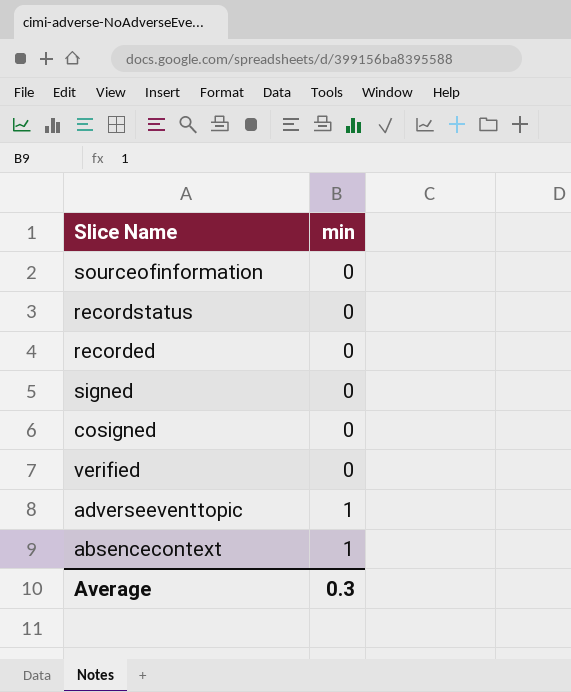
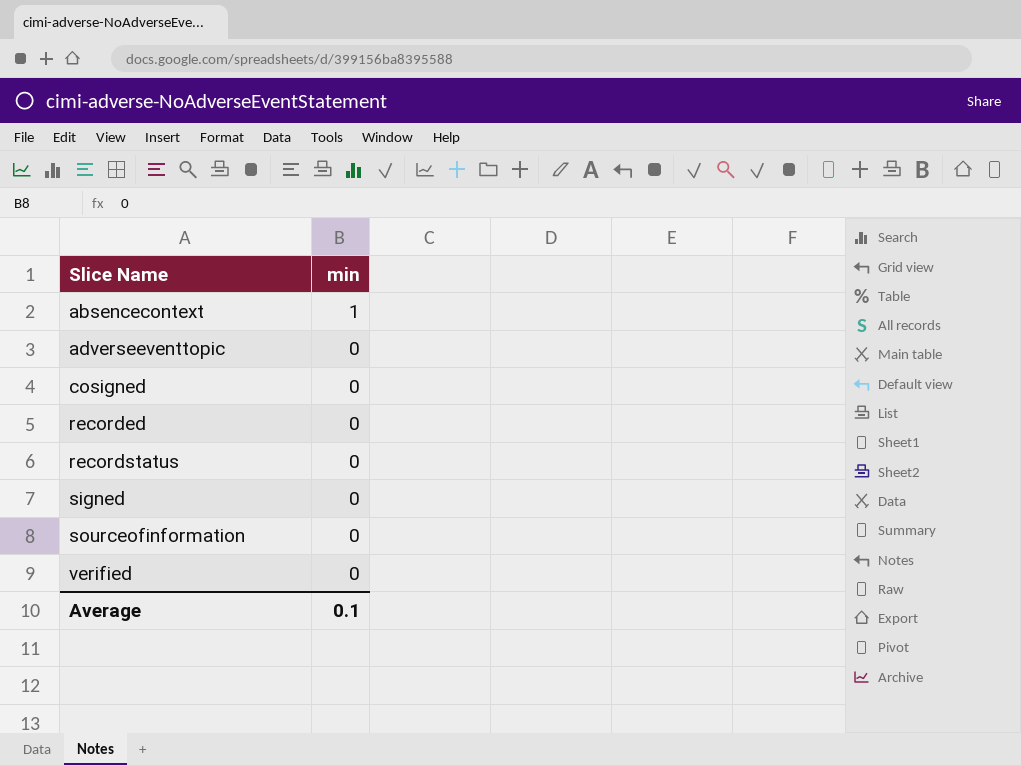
row order: min ascending -> Slice Name ascending
adverseeventtopic | min: 1 -> 0
Average | min: 0.3 -> 0.1

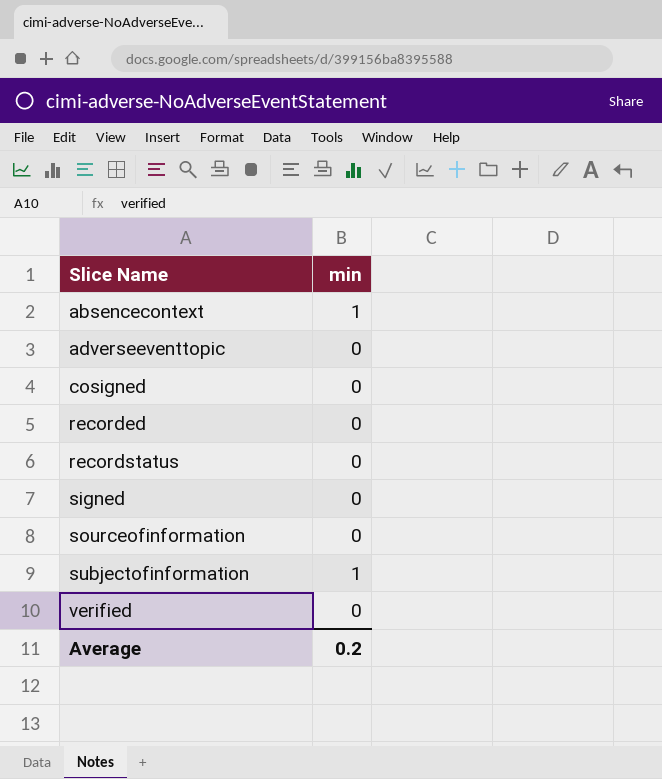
row subjectofinformation: none -> 1
Average | min: 0.1 -> 0.2

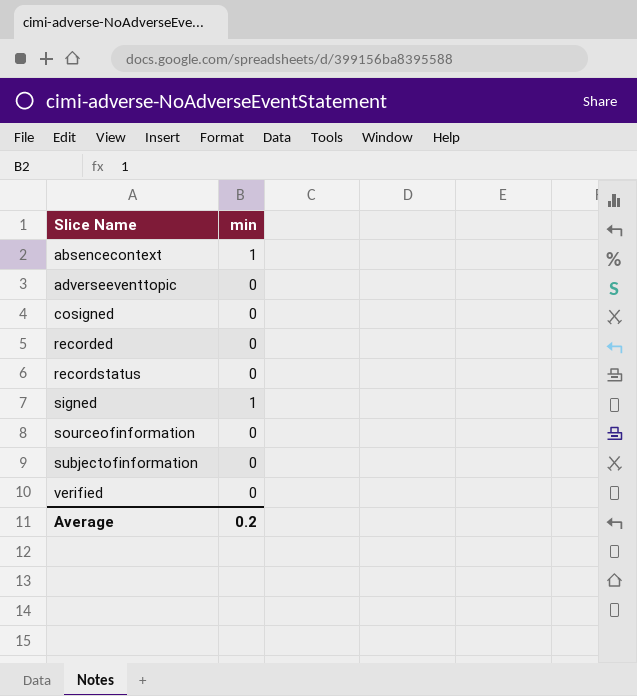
signed | min: 0 -> 1
subjectofinformation | min: 1 -> 0

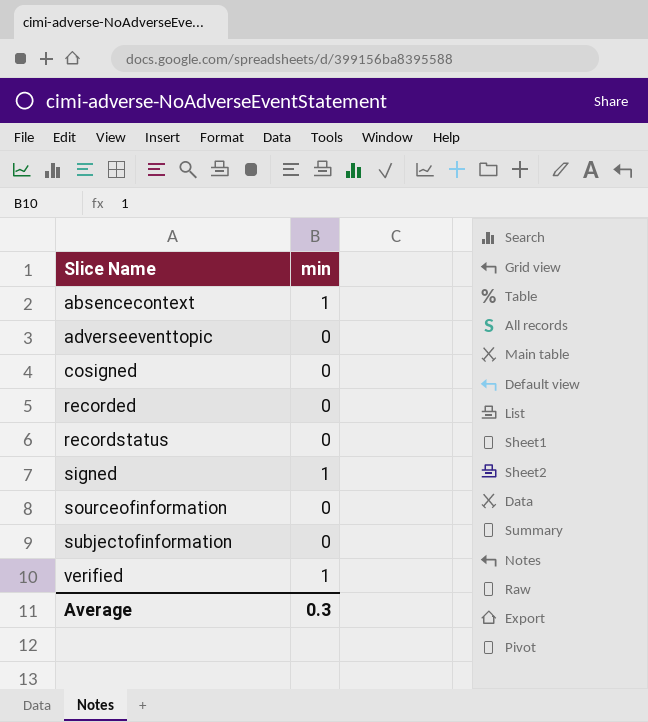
verified | min: 0 -> 1
Average | min: 0.2 -> 0.3

